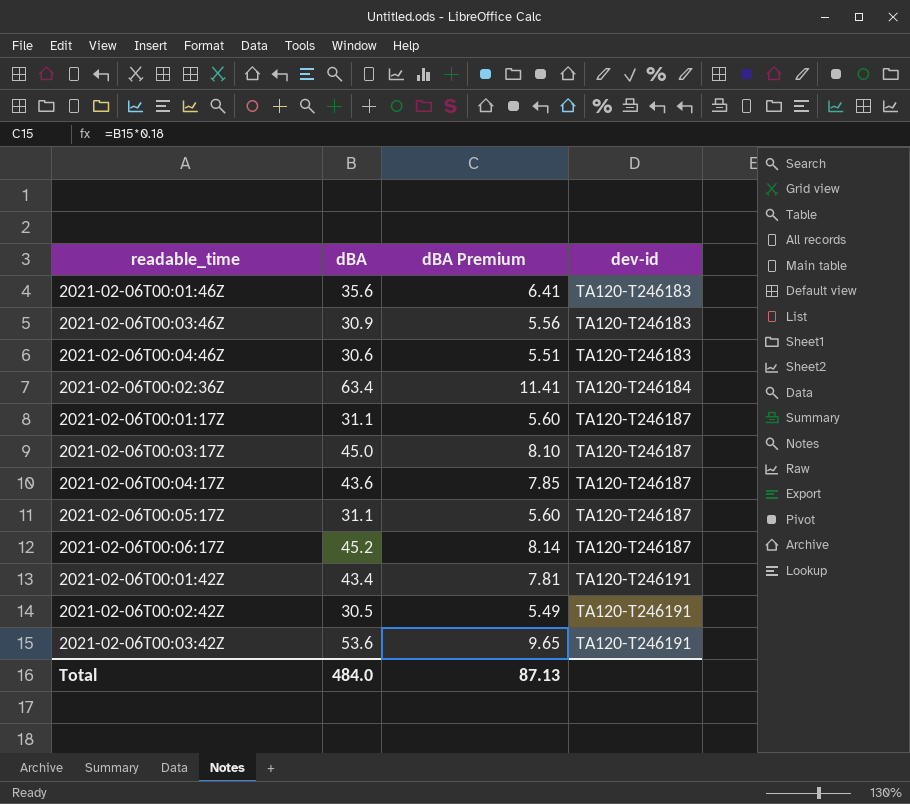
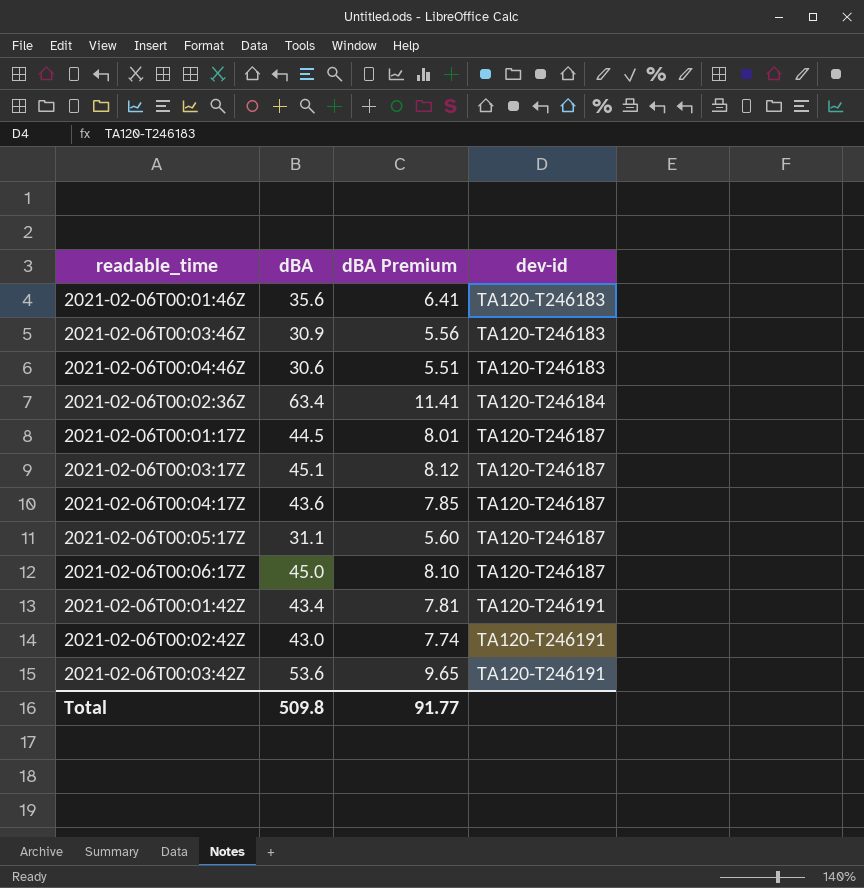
2021-02-06T00:01:17Z | dBA: 31.1 -> 44.5
2021-02-06T00:01:17Z | dBA Premium: 5.60 -> 8.01
2021-02-06T00:03:17Z | dBA: 45.0 -> 45.1
2021-02-06T00:03:17Z | dBA Premium: 8.10 -> 8.12
2021-02-06T00:06:17Z | dBA: 45.2 -> 45.0
2021-02-06T00:06:17Z | dBA Premium: 8.14 -> 8.10
2021-02-06T00:02:42Z | dBA: 30.5 -> 43.0
2021-02-06T00:02:42Z | dBA Premium: 5.49 -> 7.74
Total | dBA: 484.0 -> 509.8
Total | dBA Premium: 87.13 -> 91.77

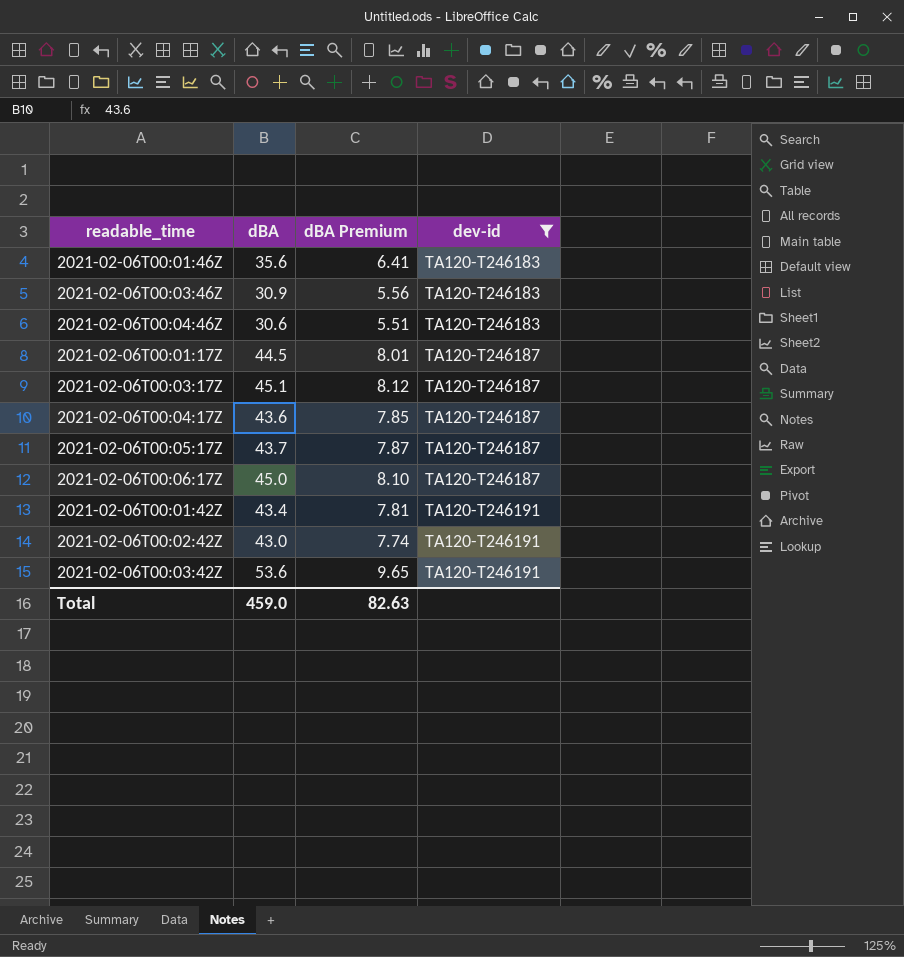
filter: none -> dev-id != TA120-T246184
2021-02-06T00:05:17Z | dBA: 31.1 -> 43.7
2021-02-06T00:05:17Z | dBA Premium: 5.60 -> 7.87
Total | dBA: 509.8 -> 459.0
Total | dBA Premium: 91.77 -> 82.63

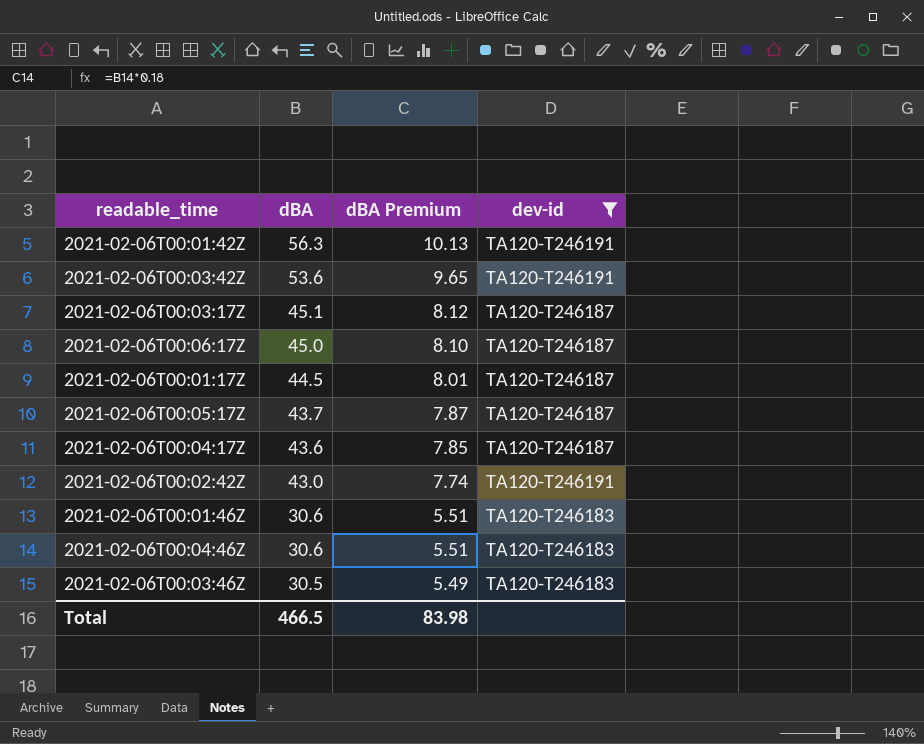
row order: dev-id ascending -> dBA descending
2021-02-06T00:01:42Z | dBA: 43.4 -> 56.3
2021-02-06T00:01:42Z | dBA Premium: 7.81 -> 10.13
2021-02-06T00:01:46Z | dBA: 35.6 -> 30.6
2021-02-06T00:01:46Z | dBA Premium: 6.41 -> 5.51
2021-02-06T00:03:46Z | dBA: 30.9 -> 30.5
2021-02-06T00:03:46Z | dBA Premium: 5.56 -> 5.49
Total | dBA: 459.0 -> 466.5
Total | dBA Premium: 82.63 -> 83.98

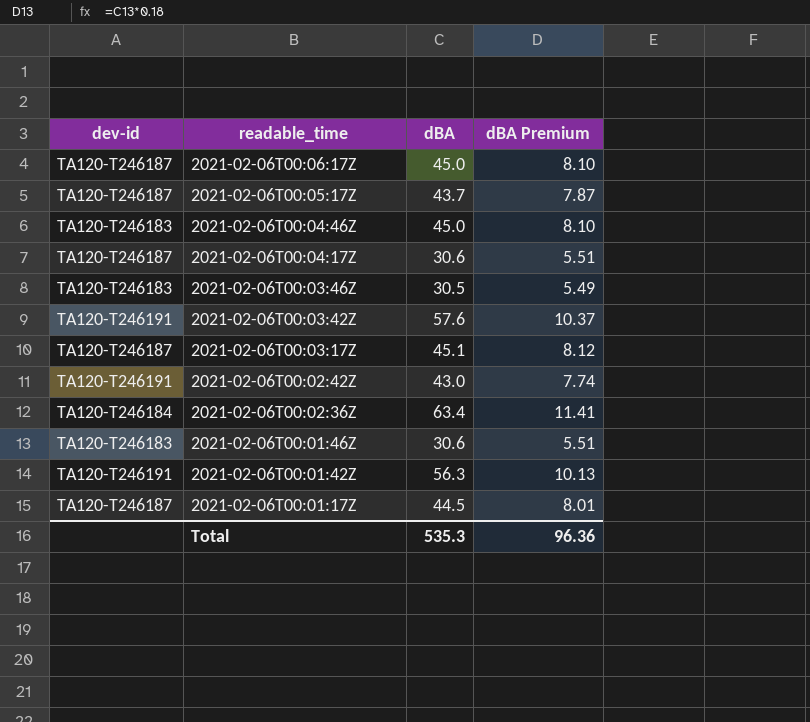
filter: dev-id != TA120-T246184 -> none
row order: dBA descending -> readable_time descending
column dev-id | position: 4 -> 1
2021-02-06T00:04:46Z | dBA: 30.6 -> 45.0
2021-02-06T00:04:46Z | dBA Premium: 5.51 -> 8.10
2021-02-06T00:04:17Z | dBA: 43.6 -> 30.6
2021-02-06T00:04:17Z | dBA Premium: 7.85 -> 5.51
2021-02-06T00:03:42Z | dBA: 53.6 -> 57.6
2021-02-06T00:03:42Z | dBA Premium: 9.65 -> 10.37
Total | dBA: 466.5 -> 535.3
Total | dBA Premium: 83.98 -> 96.36

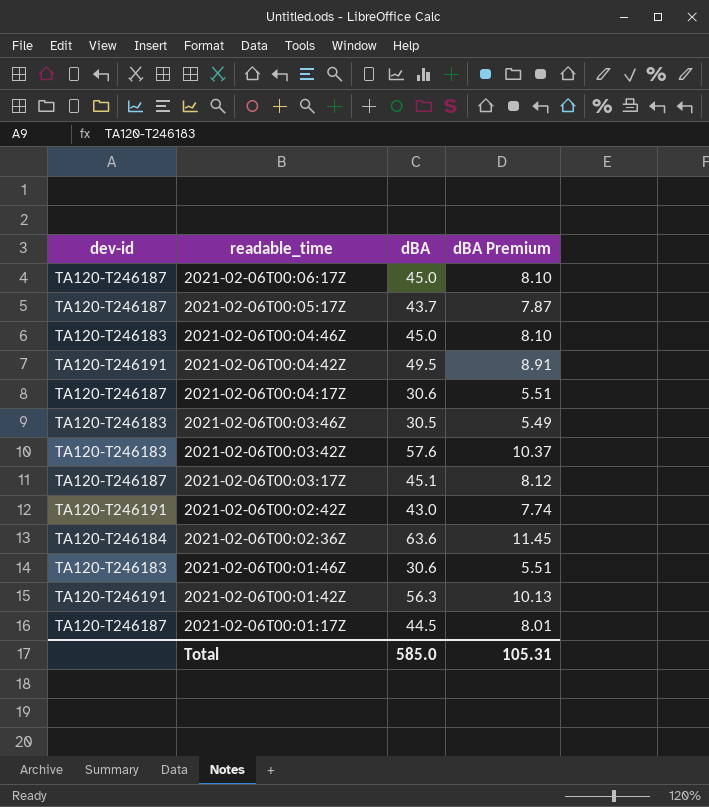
row 2021-02-06T00:04:42Z: none -> TA120-T246191 | 49.5 | 8.91
2021-02-06T00:03:42Z | dev-id: TA120-T246191 -> TA120-T246183
2021-02-06T00:02:36Z | dBA: 63.4 -> 63.6
2021-02-06T00:02:36Z | dBA Premium: 11.41 -> 11.45
Total | dBA: 535.3 -> 585.0
Total | dBA Premium: 96.36 -> 105.31

